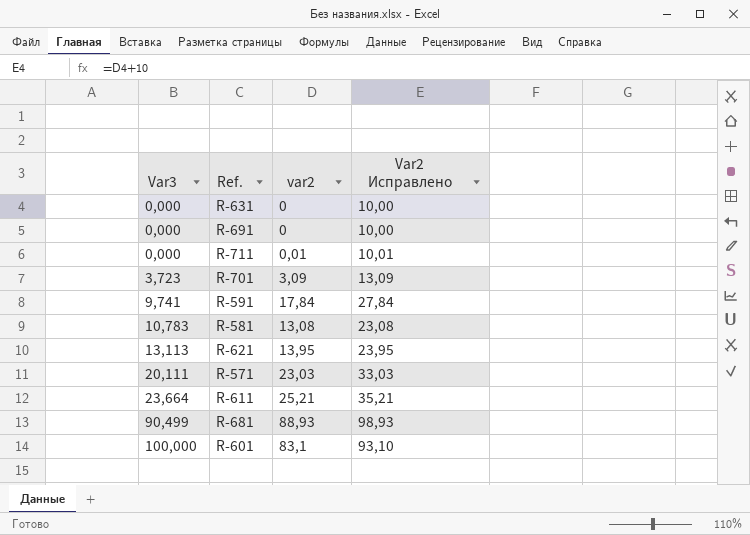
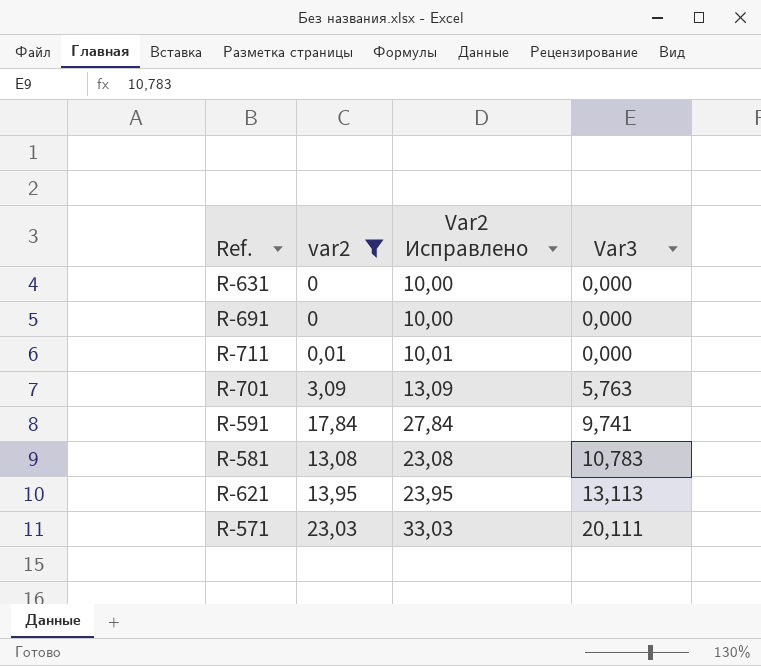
filter: none -> var2 <= 23,03
column Var3 | position: 1 -> 4
R-701 | Var3: 3,723 -> 5,763

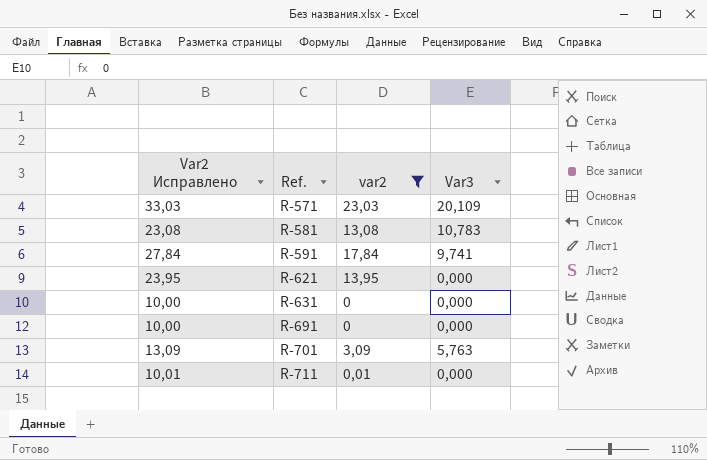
row order: Var3 ascending -> Ref. ascending
column Var2 Исправлено | position: 3 -> 1
R-571 | Var3: 20,111 -> 20,109
R-621 | Var3: 13,113 -> 0,000

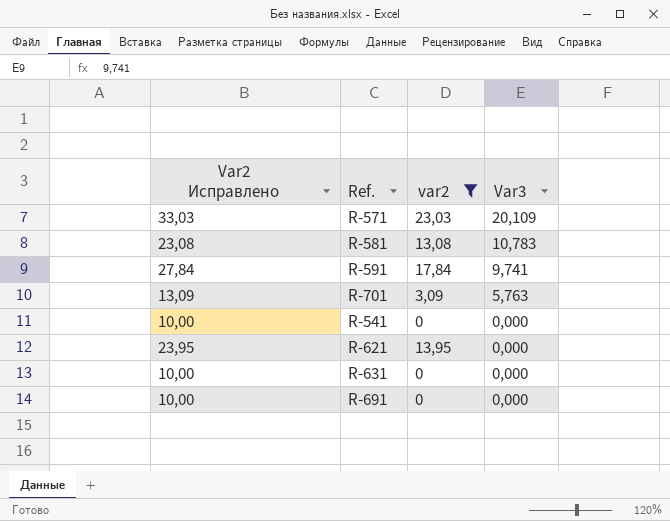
row order: Ref. ascending -> Var3 descending
row R-711: 10,01 | 0,01 | 0,000 -> none
row R-541: none -> 10,00 | 0 | 0,000

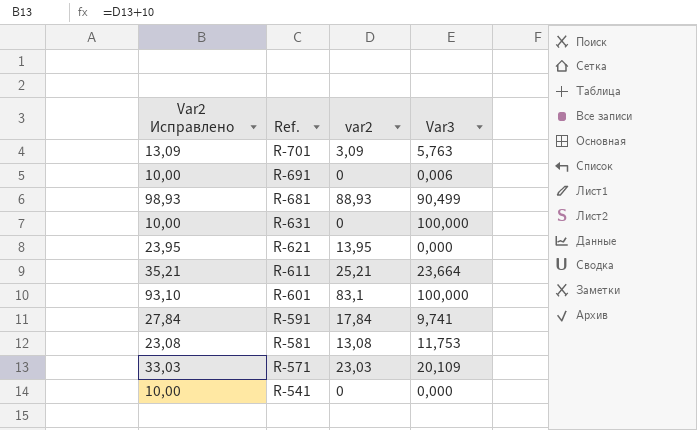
filter: var2 <= 23,03 -> none
row order: Var3 descending -> Ref. descending
R-691 | Var3: 0,000 -> 0,006
R-631 | Var3: 0,000 -> 100,000
R-581 | Var3: 10,783 -> 11,753

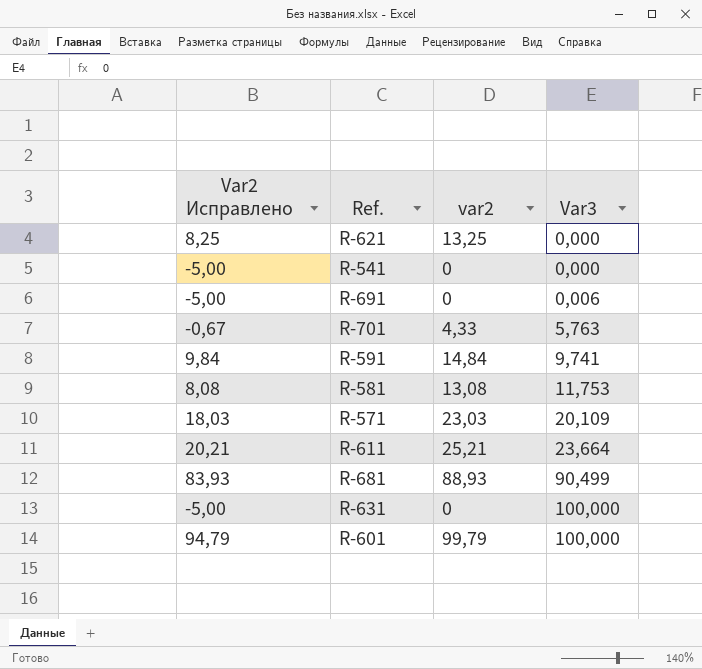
row order: Ref. descending -> Var3 ascending
column Var2 Исправлено | formula: [var2] + 10 -> [var2] - 5
R-621 | var2: 13,95 -> 13,25
R-701 | var2: 3,09 -> 4,33
R-591 | var2: 17,84 -> 14,84
R-601 | var2: 83,1 -> 99,79

